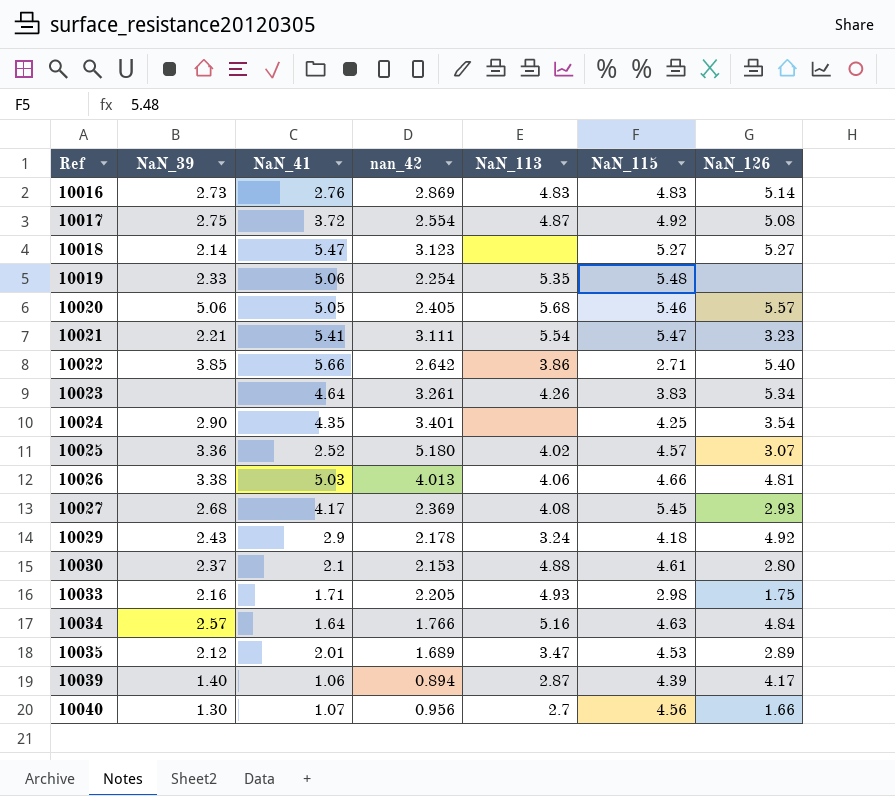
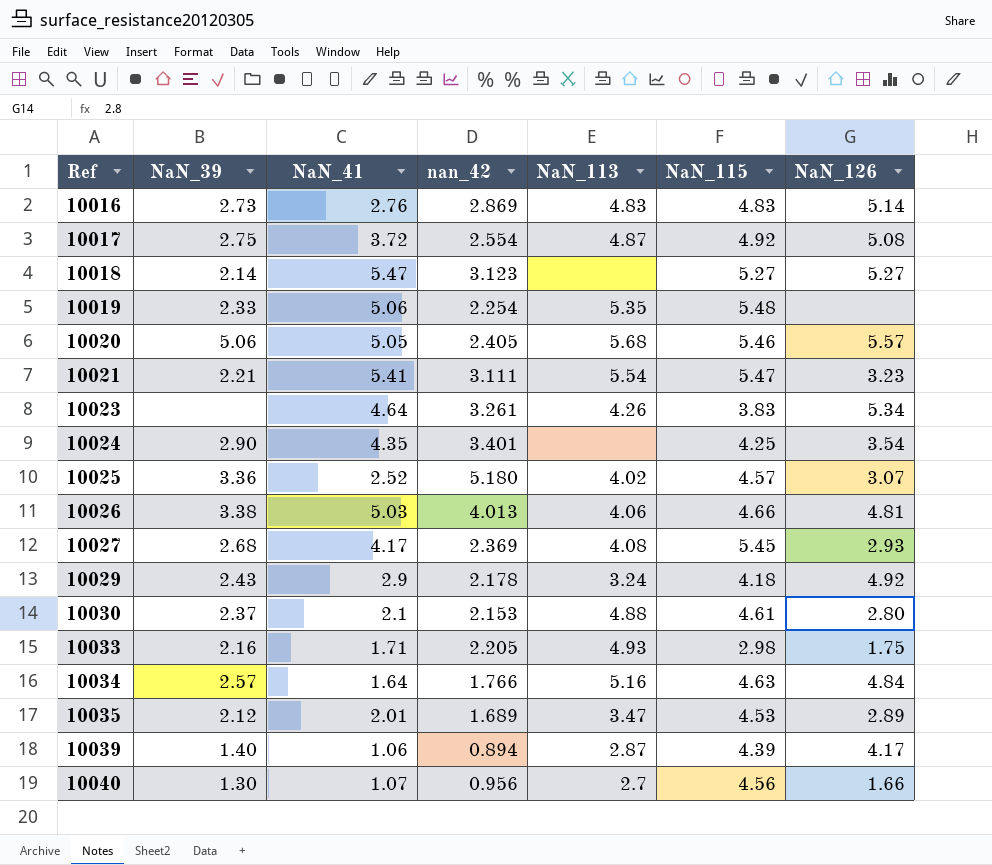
row 10022: 3.85 | 5.66 | 2.642 | 3.86 | 2.71 | 5.40 -> none

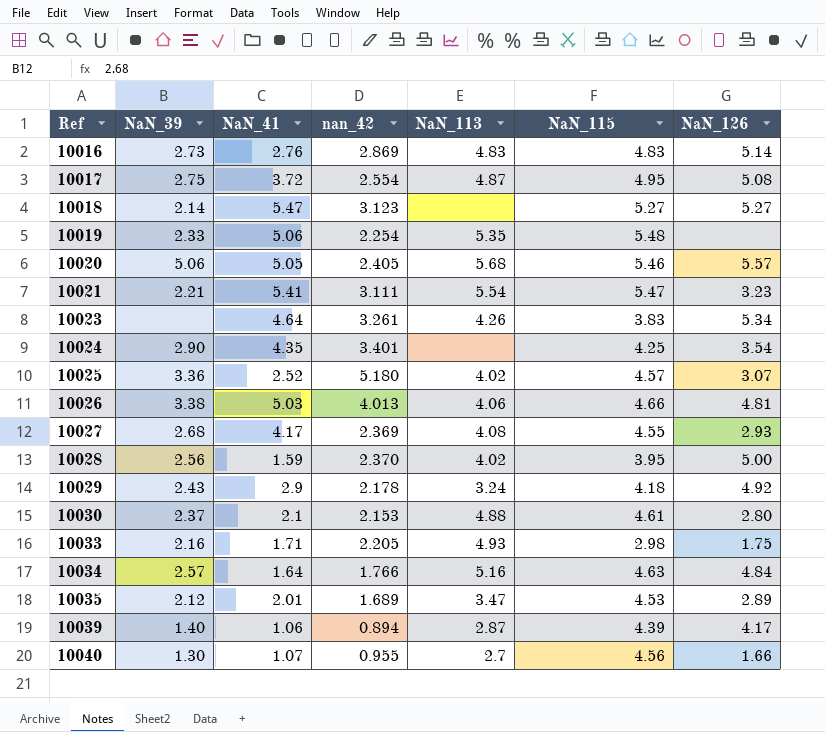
10017 | NaN_115: 4.92 -> 4.95
10027 | NaN_115: 5.45 -> 4.55
row 10028: none -> 2.56 | 1.59 | 2.370 | 4.02 | 3.95 | 5.00
10040 | nan_42: 0.956 -> 0.955

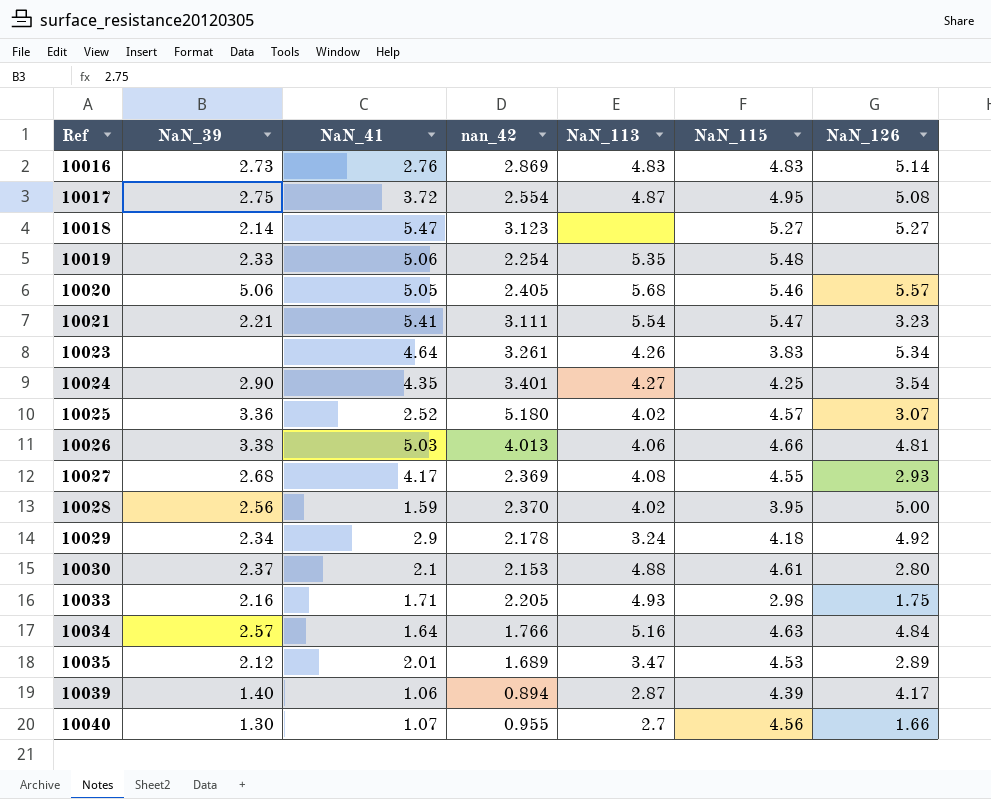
10024 | NaN_113: none -> 4.27
10029 | NaN_39: 2.43 -> 2.34

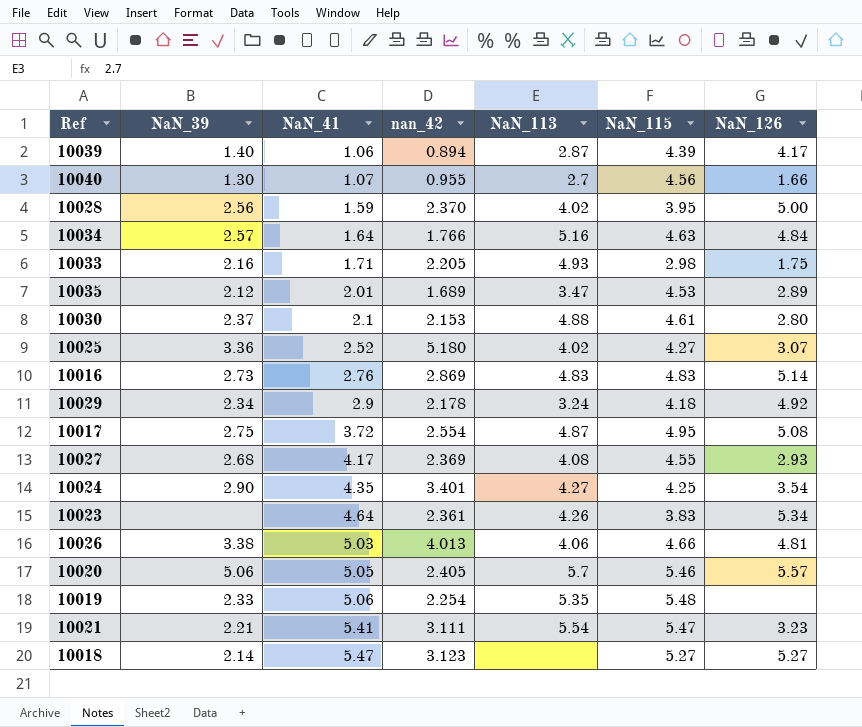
row order: Ref ascending -> NaN_41 ascending
10025 | NaN_115: 4.57 -> 4.27
10023 | nan_42: 3.261 -> 2.361
10020 | NaN_113: 5.68 -> 5.7

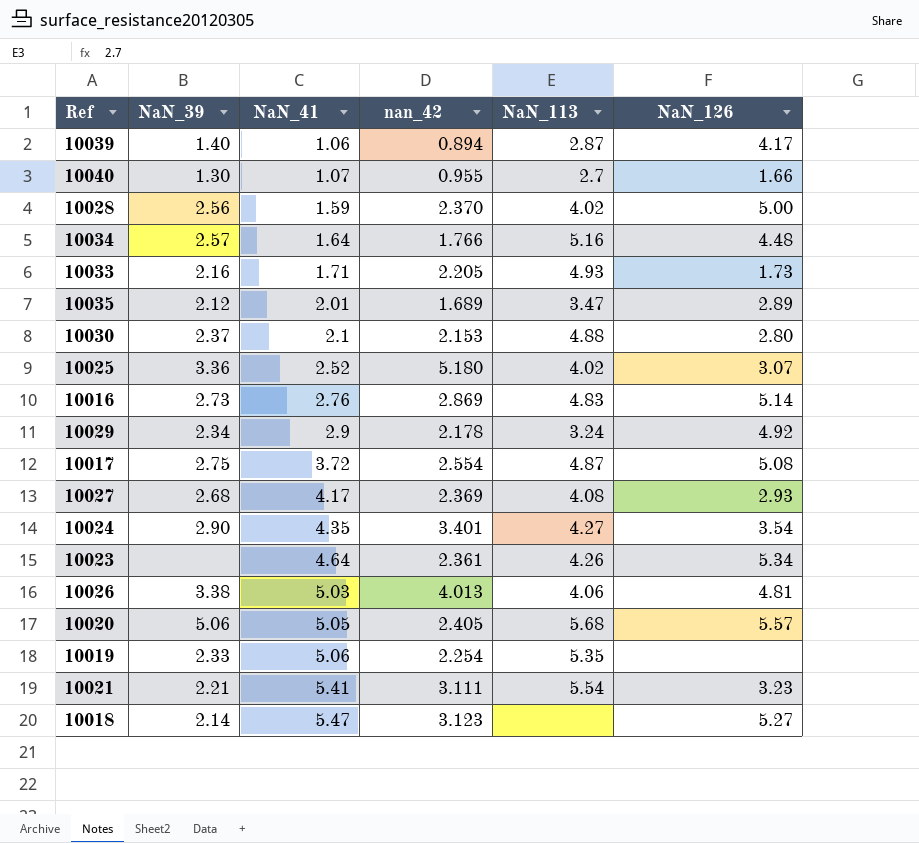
column NaN_115 | position: 6 -> none
10034 | NaN_126: 4.84 -> 4.48
10033 | NaN_126: 1.75 -> 1.73
10020 | NaN_113: 5.7 -> 5.68

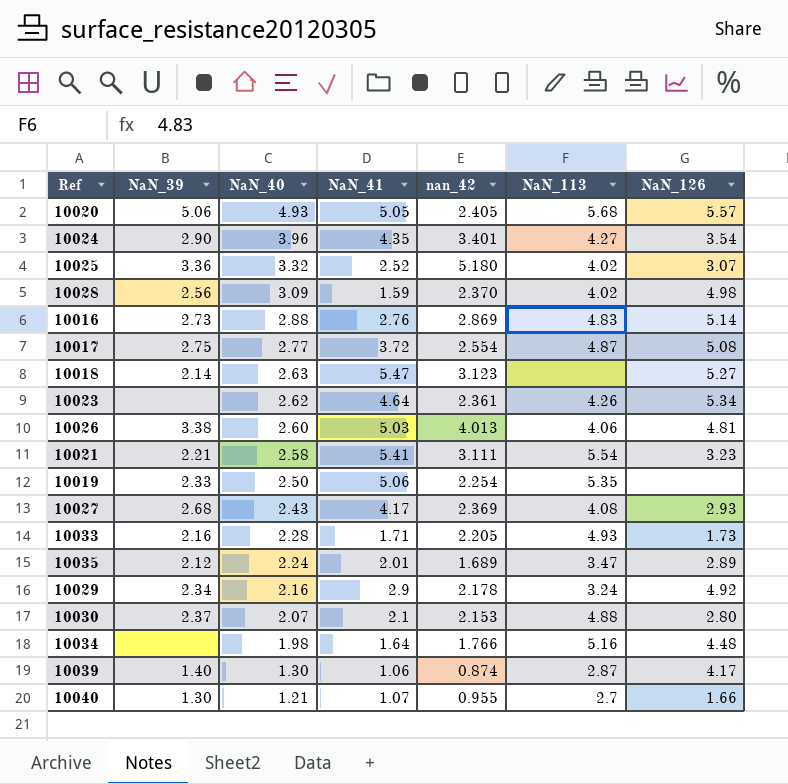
row order: NaN_41 ascending -> NaN_40 descending
column NaN_40 | position: none -> 3
10028 | NaN_126: 5.00 -> 4.98
10034 | NaN_39: 2.57 -> none
10039 | nan_42: 0.894 -> 0.874

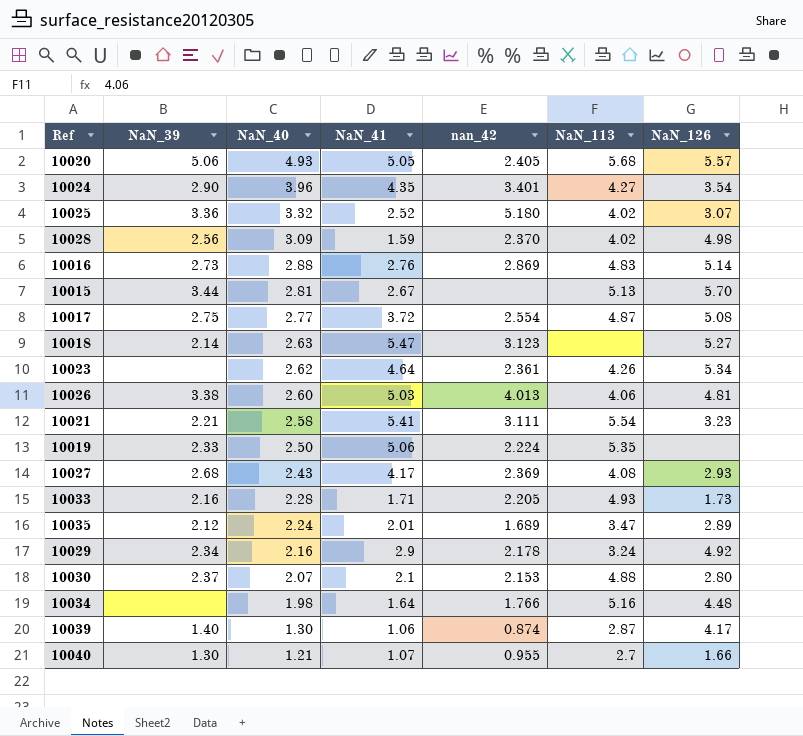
row 10015: none -> 3.44 | 2.81 | 2.67 | none | 5.13 | 5.70
10019 | nan_42: 2.254 -> 2.224

